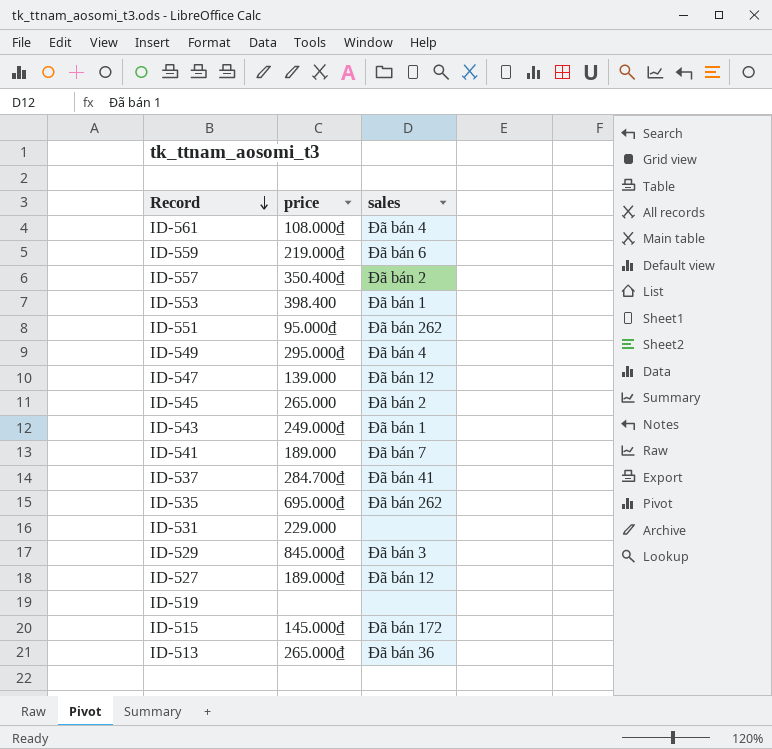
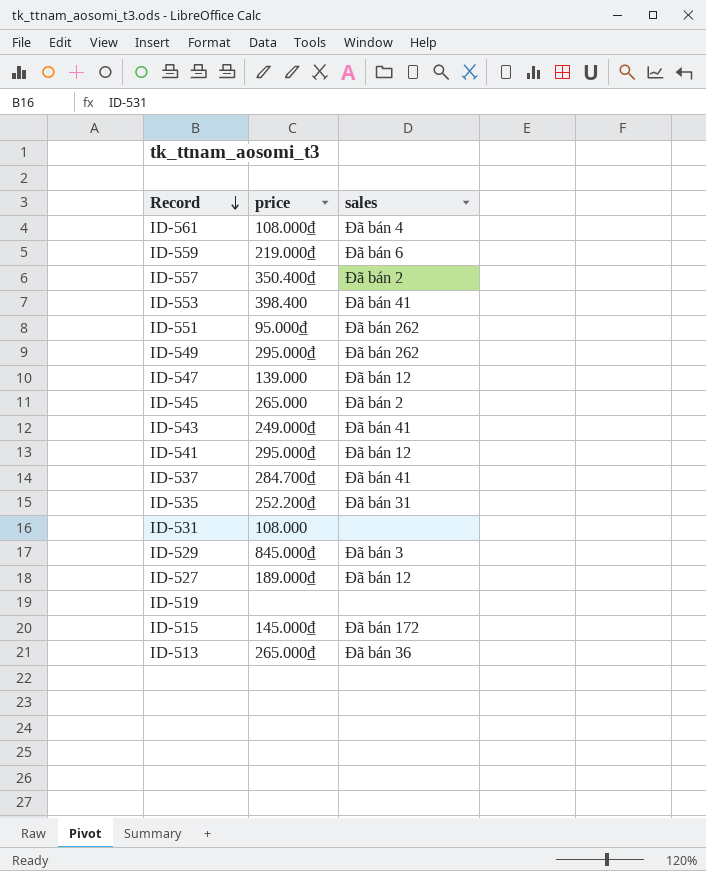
ID-553 | sales: Đã bán 1 -> Đã bán 41
ID-549 | sales: Đã bán 4 -> Đã bán 262
ID-543 | sales: Đã bán 1 -> Đã bán 41
ID-541 | price: 189.000 -> 295.000₫
ID-541 | sales: Đã bán 7 -> Đã bán 12
ID-535 | price: 695.000₫ -> 252.200₫
ID-535 | sales: Đã bán 262 -> Đã bán 31
ID-531 | price: 229.000 -> 108.000

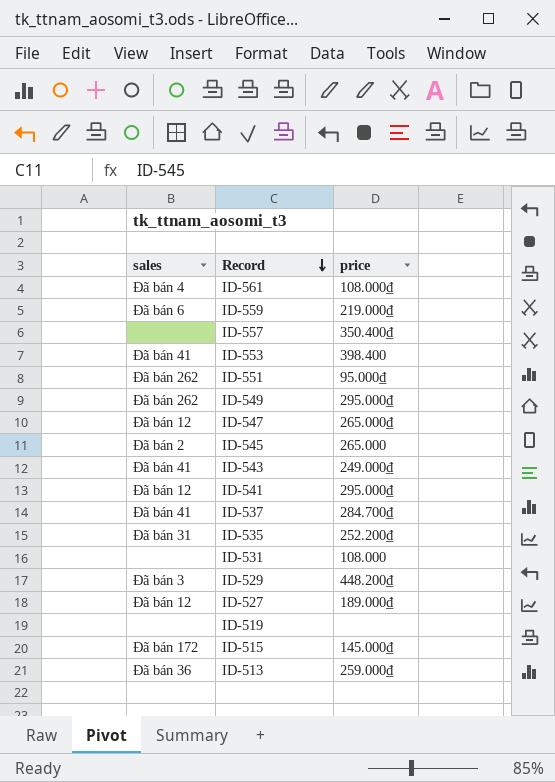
column sales | position: 3 -> 1
ID-557 | sales: Đã bán 2 -> none
ID-547 | price: 139.000 -> 265.000₫
ID-529 | price: 845.000₫ -> 448.200₫
ID-513 | price: 265.000₫ -> 259.000₫

